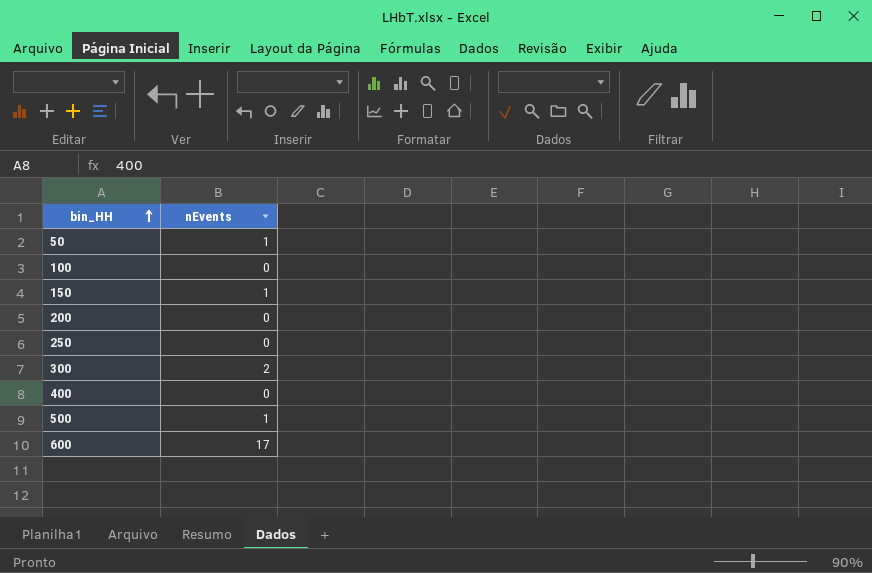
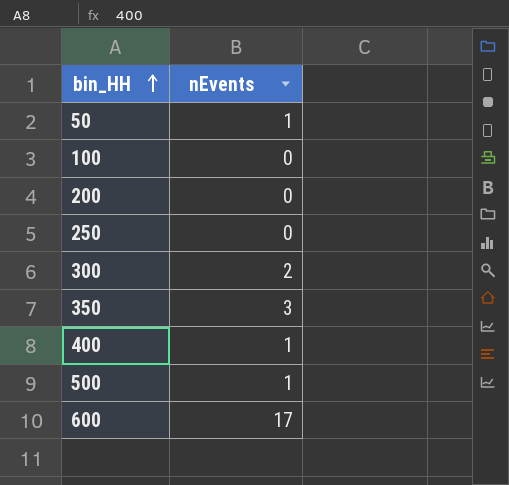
row 150: 1 -> none
row 350: none -> 3
400 | nEvents: 0 -> 1

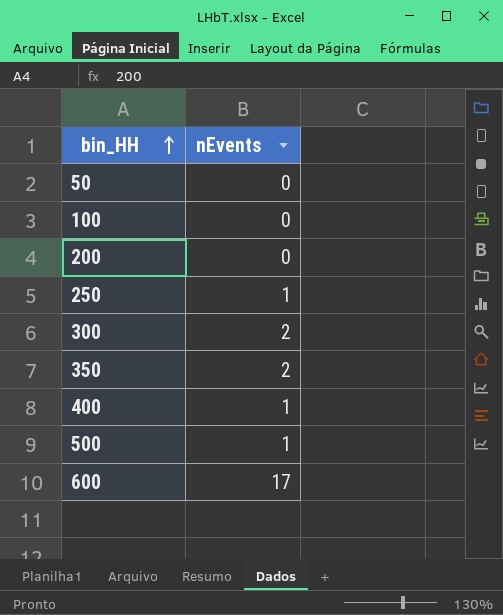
50 | nEvents: 1 -> 0
250 | nEvents: 0 -> 1
350 | nEvents: 3 -> 2

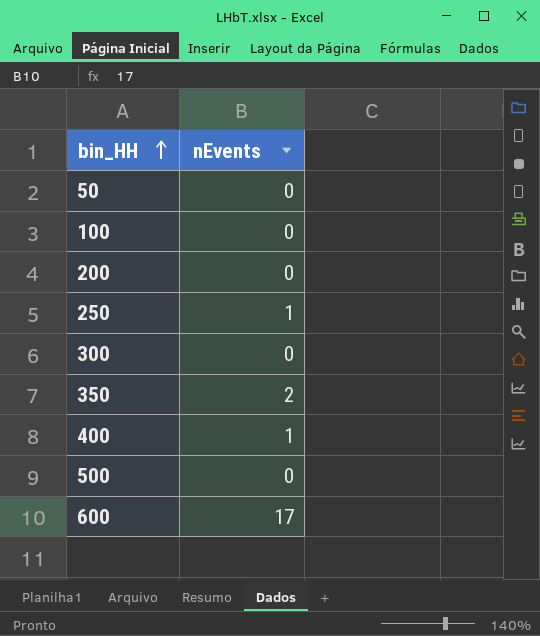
300 | nEvents: 2 -> 0
500 | nEvents: 1 -> 0

